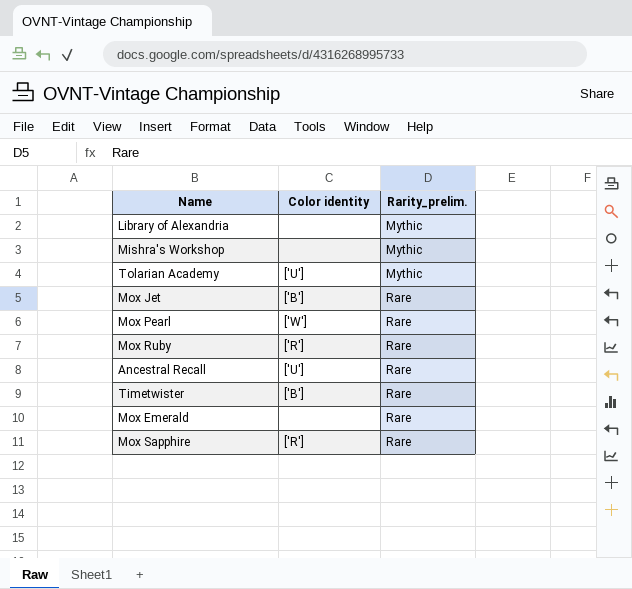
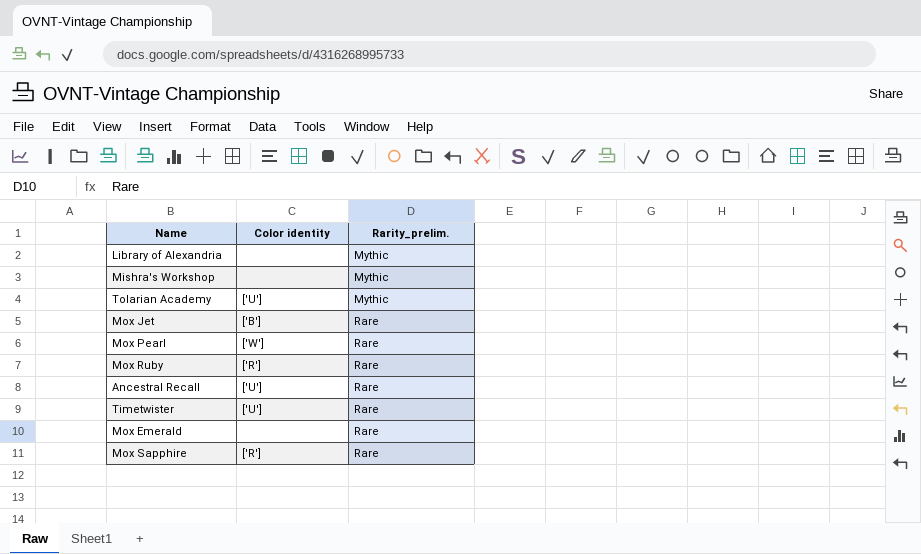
Timetwister | Color identity: ['B'] -> ['U']

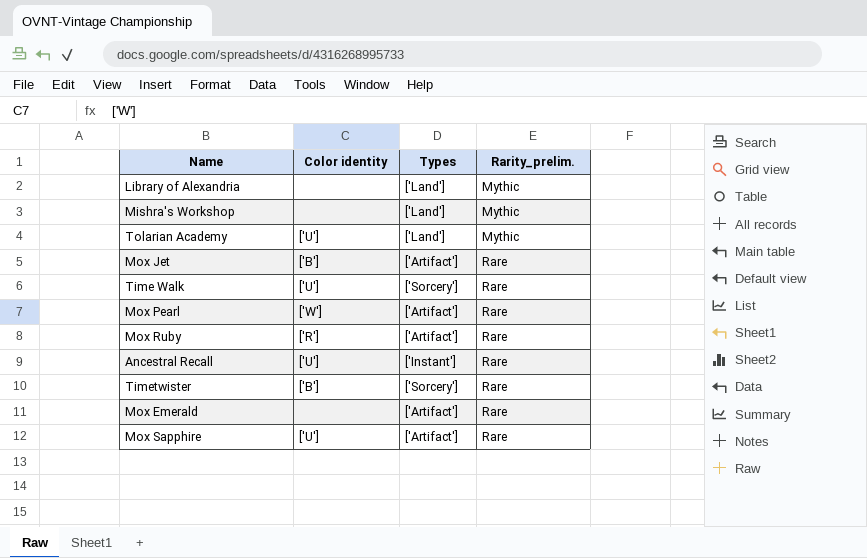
column Types | position: none -> 3
row Time Walk: none -> ['U'] | ['Sorcery'] | Rare
Timetwister | Color identity: ['U'] -> ['B']
Mox Sapphire | Color identity: ['R'] -> ['U']

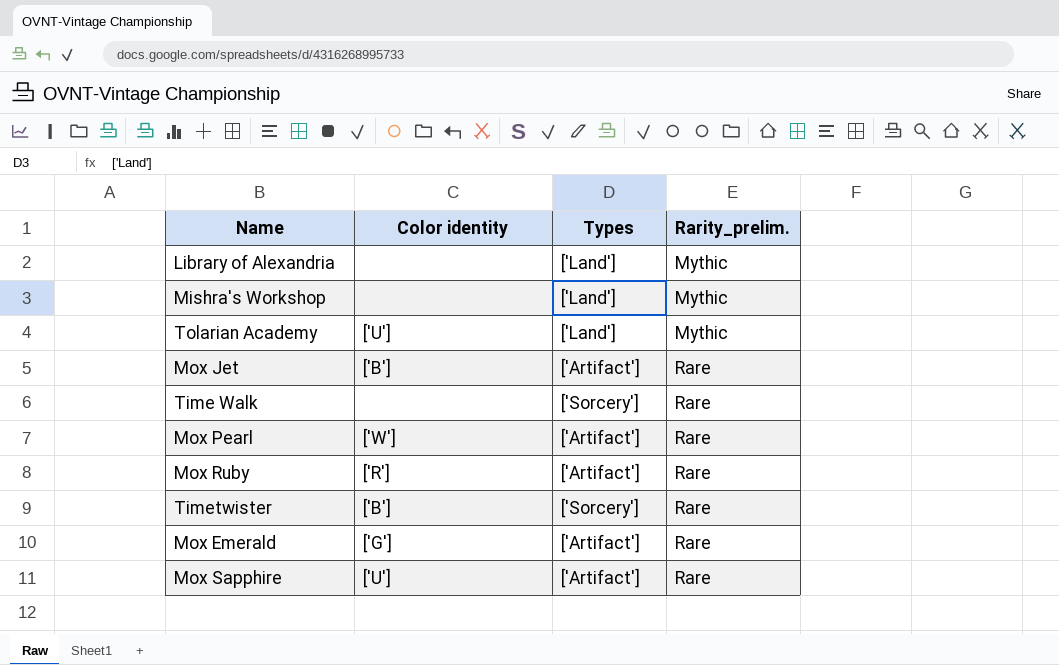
row Ancestral Recall: ['U'] | ['Instant'] | Rare -> none
Time Walk | Color identity: ['U'] -> none
Mox Emerald | Color identity: none -> ['G']

